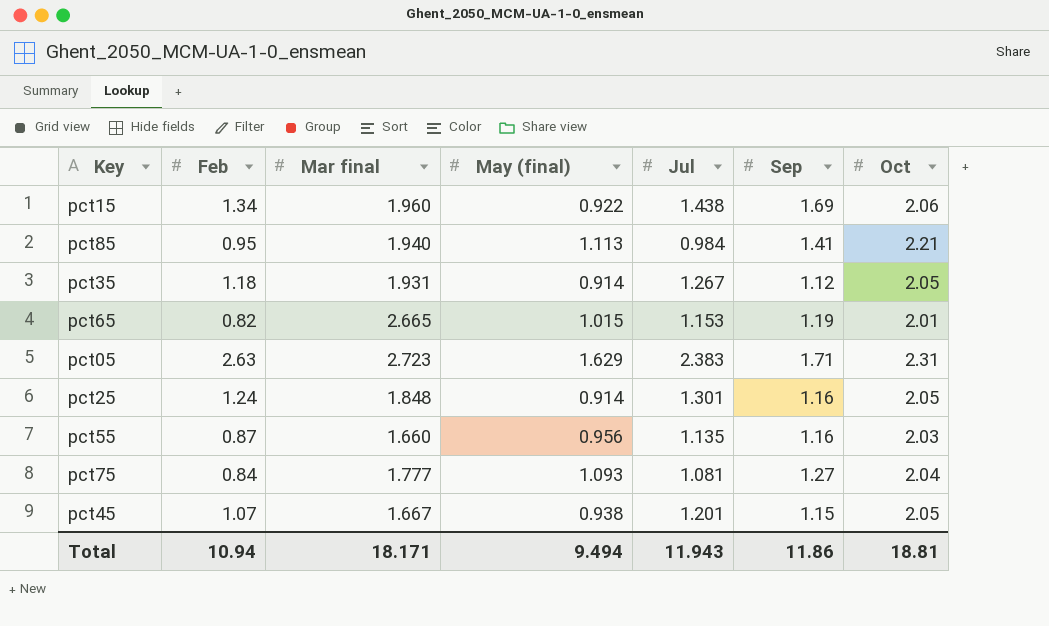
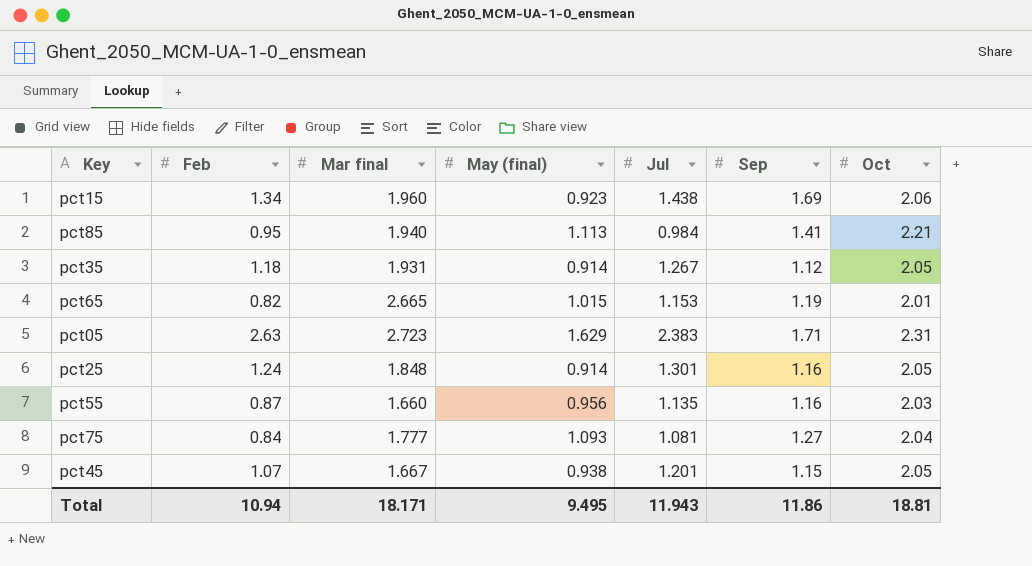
pct15 | May (final): 0.922 -> 0.923
Total | May (final): 9.494 -> 9.495

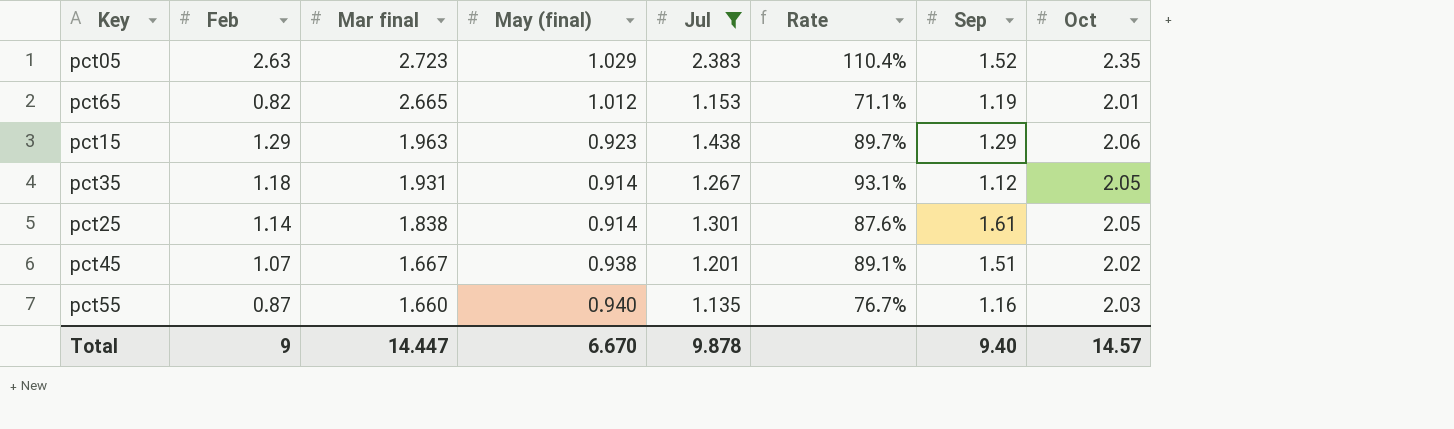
filter: none -> Jul >= 1.135
row order: none -> Mar final descending
column Rate | formula: none -> [Feb] / [Jul]
pct05 | May (final): 1.629 -> 1.029
pct05 | Sep: 1.71 -> 1.52
pct05 | Oct: 2.31 -> 2.35
pct65 | May (final): 1.015 -> 1.012
pct15 | Feb: 1.34 -> 1.29
pct15 | Mar final: 1.960 -> 1.963
pct15 | Sep: 1.69 -> 1.29
pct25 | Feb: 1.24 -> 1.14
pct25 | Mar final: 1.848 -> 1.838
pct25 | Sep: 1.16 -> 1.61
pct45 | Sep: 1.15 -> 1.51
pct45 | Oct: 2.05 -> 2.02
pct55 | May (final): 0.956 -> 0.940
Total | Feb: 10.94 -> 9
Total | Mar final: 18.171 -> 14.447
Total | May (final): 9.495 -> 6.670
Total | Jul: 11.943 -> 9.878
Total | Sep: 11.86 -> 9.40
Total | Oct: 18.81 -> 14.57

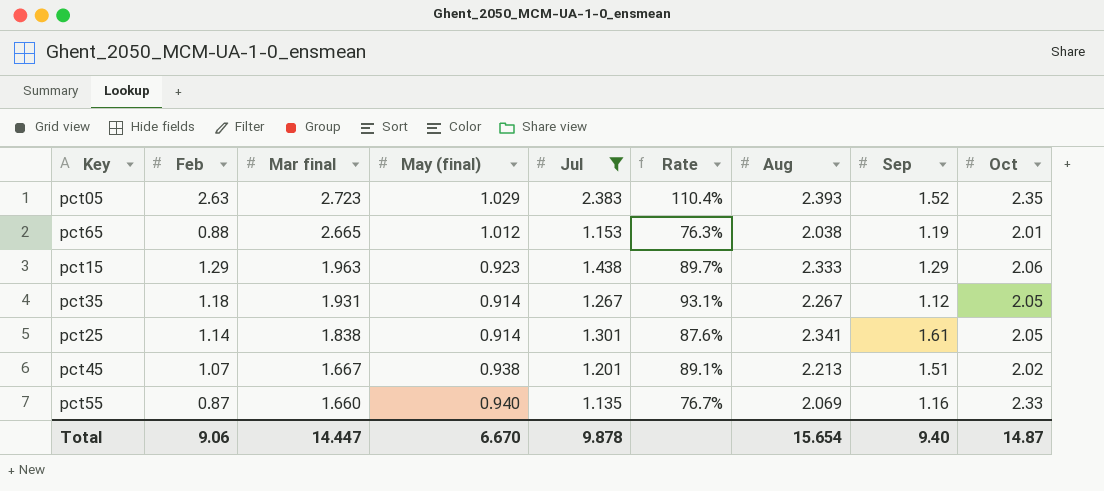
column Aug | position: none -> 7
pct65 | Feb: 0.82 -> 0.88
pct65 | Rate: 71.1% -> 76.3%
pct55 | Oct: 2.03 -> 2.33
Total | Feb: 9 -> 9.06
Total | Oct: 14.57 -> 14.87

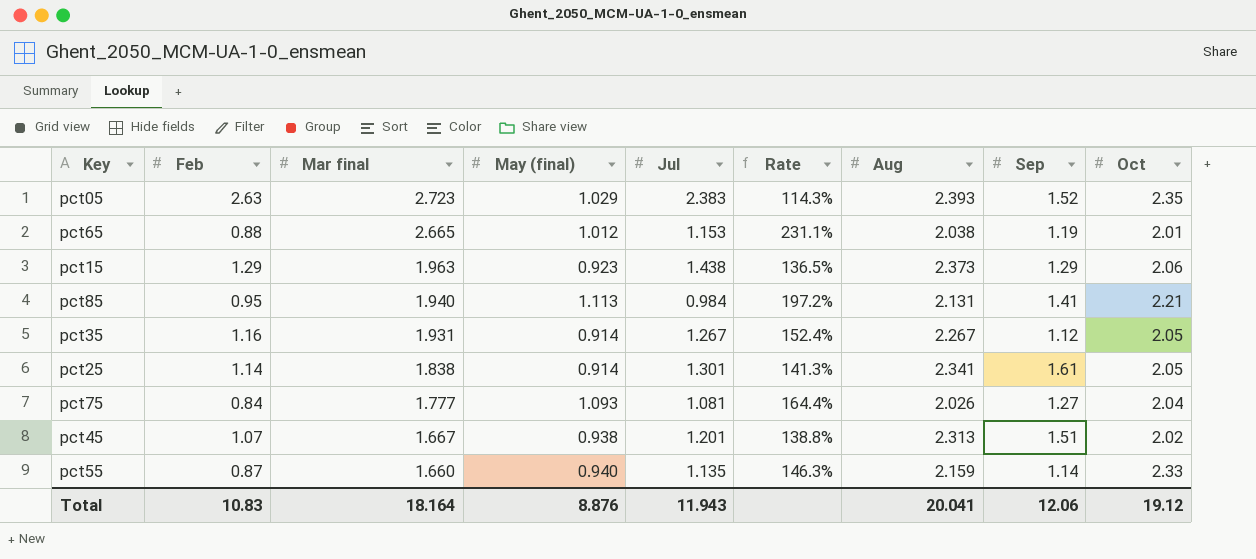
filter: Jul >= 1.135 -> none
column Rate | formula: [Feb] / [Jul] -> [Mar final] / [Jul]
pct15 | Aug: 2.333 -> 2.373
pct35 | Feb: 1.18 -> 1.16
pct45 | Aug: 2.213 -> 2.313
pct55 | Aug: 2.069 -> 2.159
pct55 | Sep: 1.16 -> 1.14
Total | Feb: 9.06 -> 10.83
Total | Mar final: 14.447 -> 18.164
Total | May (final): 6.670 -> 8.876
Total | Jul: 9.878 -> 11.943
Total | Aug: 15.654 -> 20.041
Total | Sep: 9.40 -> 12.06
Total | Oct: 14.87 -> 19.12

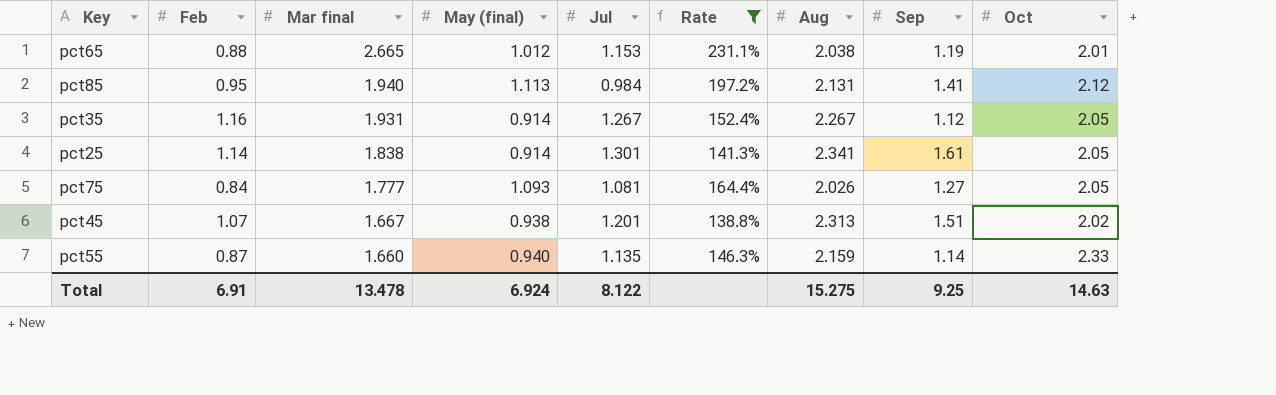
filter: none -> Rate >= 138.8%
pct85 | Oct: 2.21 -> 2.12
pct75 | Oct: 2.04 -> 2.05
Total | Feb: 10.83 -> 6.91
Total | Mar final: 18.164 -> 13.478
Total | May (final): 8.876 -> 6.924
Total | Jul: 11.943 -> 8.122
Total | Aug: 20.041 -> 15.275
Total | Sep: 12.06 -> 9.25
Total | Oct: 19.12 -> 14.63

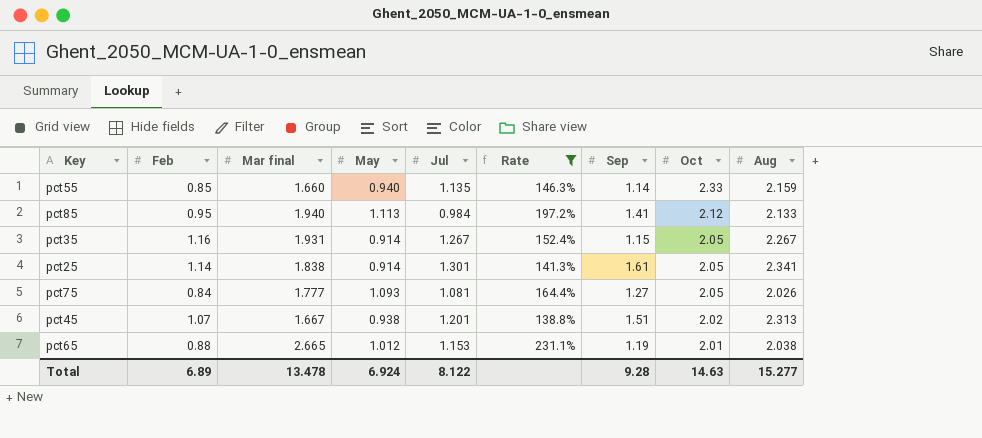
row order: Mar final descending -> Oct descending
column name: May (final) -> May
column Aug | position: 7 -> 9
pct55 | Feb: 0.87 -> 0.85
pct85 | Aug: 2.131 -> 2.133
pct35 | Sep: 1.12 -> 1.15
Total | Feb: 6.91 -> 6.89
Total | Sep: 9.25 -> 9.28
Total | Aug: 15.275 -> 15.277

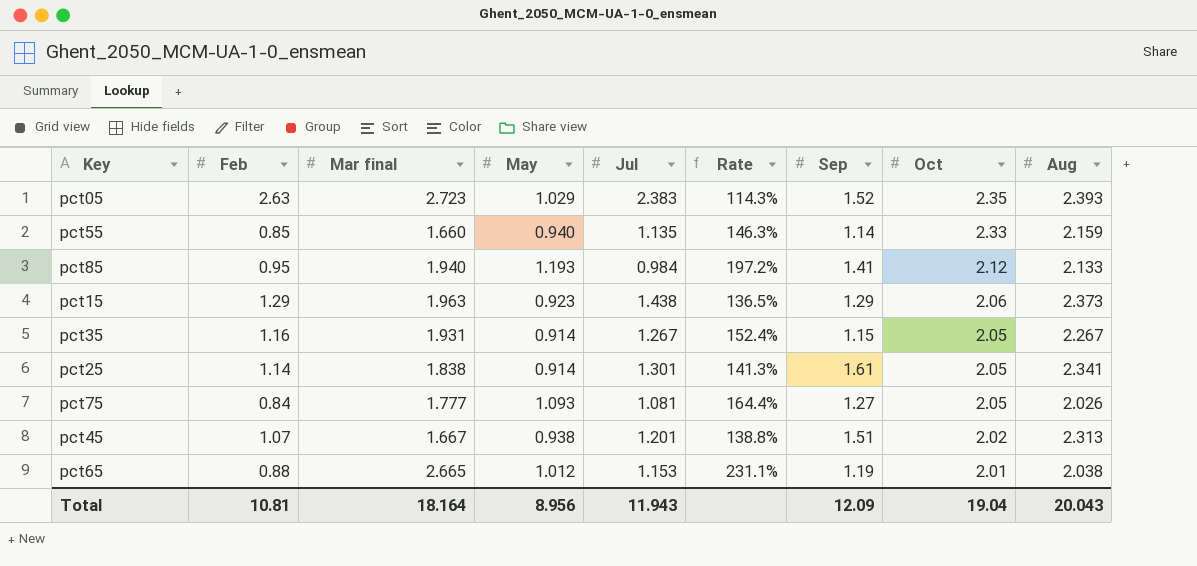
filter: Rate >= 138.8% -> none
pct85 | May: 1.113 -> 1.193
Total | Feb: 6.89 -> 10.81
Total | Mar final: 13.478 -> 18.164
Total | May: 6.924 -> 8.956
Total | Jul: 8.122 -> 11.943
Total | Sep: 9.28 -> 12.09
Total | Oct: 14.63 -> 19.04
Total | Aug: 15.277 -> 20.043

